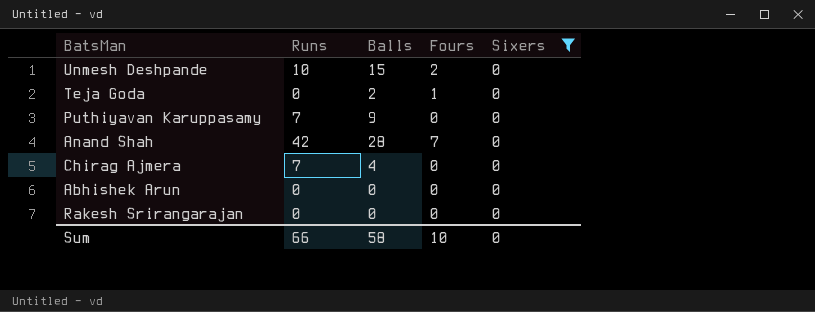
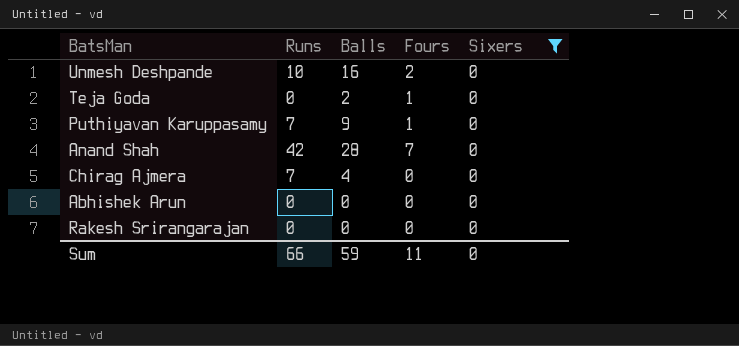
Unmesh Deshpande | Balls: 15 -> 16
Puthiyavan Karuppasamy | Fours: 0 -> 1
Sum | Balls: 58 -> 59
Sum | Fours: 10 -> 11

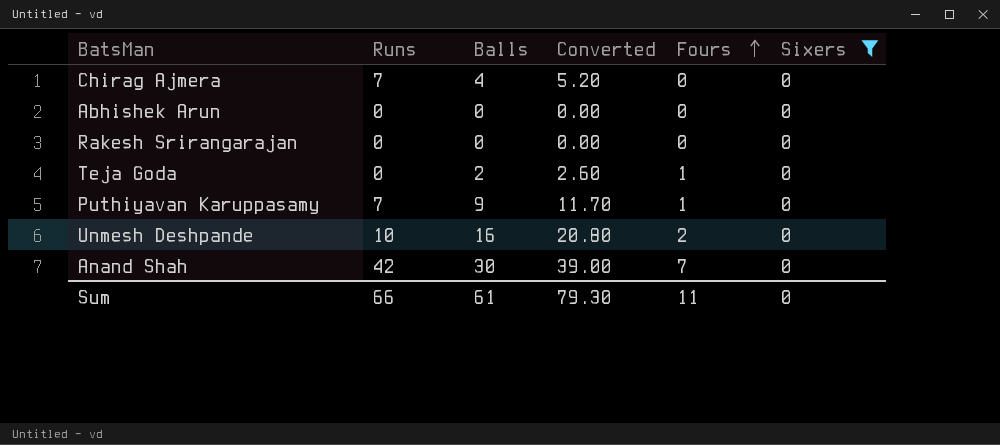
row order: none -> Fours ascending
column Converted | formula: none -> [Balls] * 1.3
Anand Shah | Balls: 28 -> 30
Sum | Balls: 59 -> 61

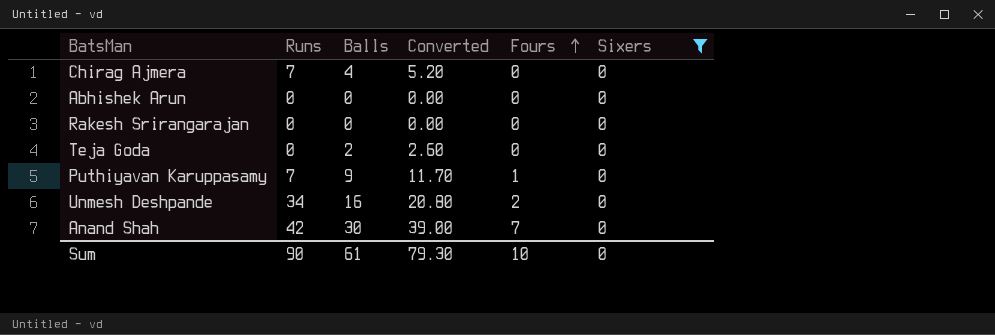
Teja Goda | Fours: 1 -> 0
Unmesh Deshpande | Runs: 10 -> 34
Sum | Runs: 66 -> 90
Sum | Fours: 11 -> 10

